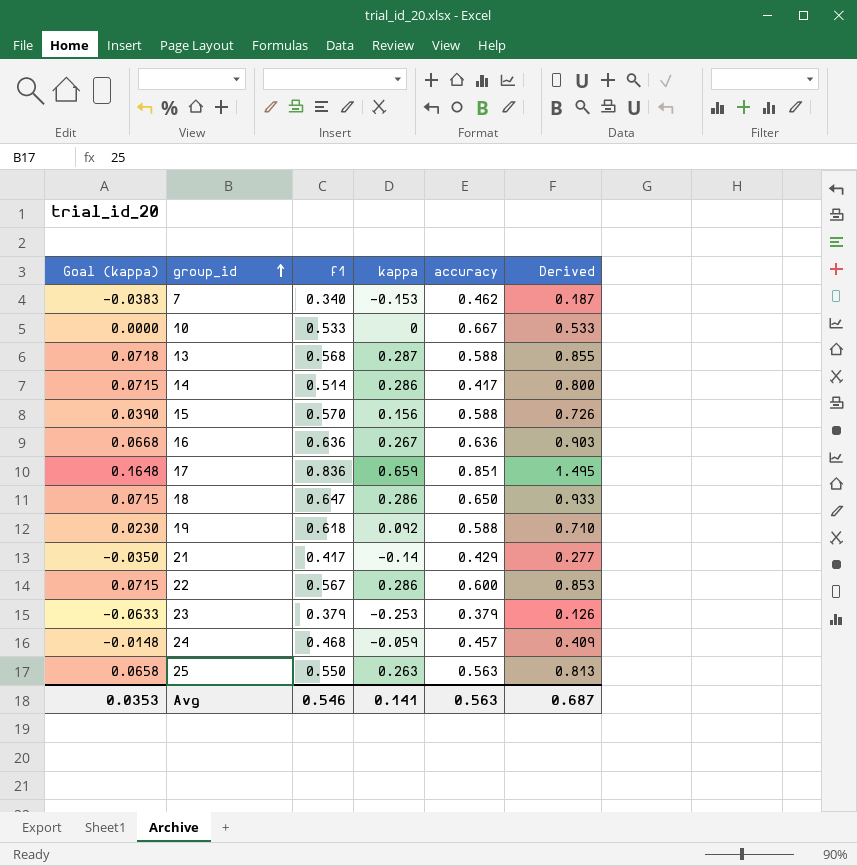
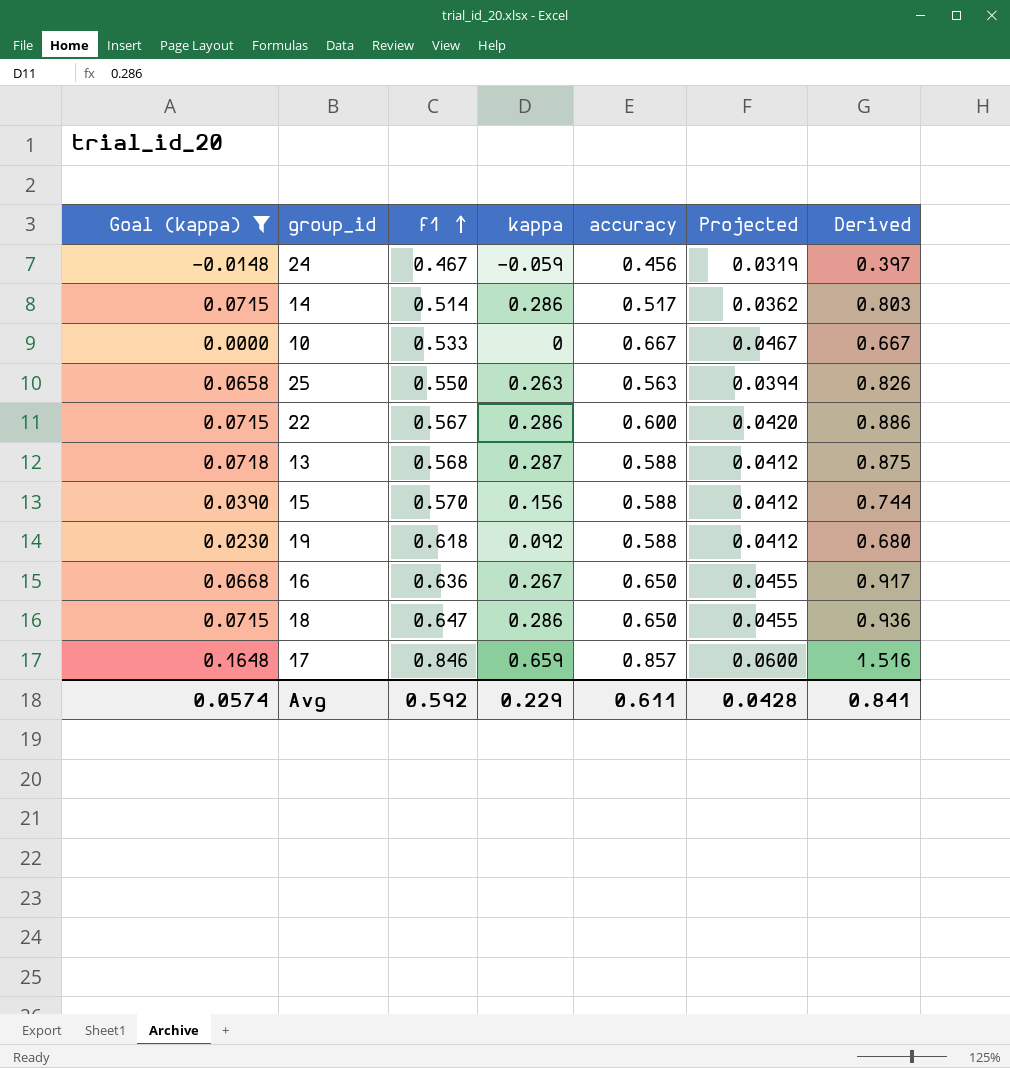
filter: none -> Goal (kappa) >= -0.0148
row order: group_id ascending -> f1 ascending
column Projected | formula: none -> [accuracy] * 0.07
column Derived | formula: [f1] + [kappa] -> [kappa] + [accuracy]
24 | f1: 0.468 -> 0.467
24 | accuracy: 0.457 -> 0.456
14 | accuracy: 0.417 -> 0.517
16 | accuracy: 0.636 -> 0.650
17 | f1: 0.836 -> 0.846
17 | accuracy: 0.851 -> 0.857
Avg | Goal (kappa): 0.0353 -> 0.0574
Avg | f1: 0.546 -> 0.592
Avg | kappa: 0.141 -> 0.229
Avg | accuracy: 0.563 -> 0.611
Avg | Derived: 0.687 -> 0.841

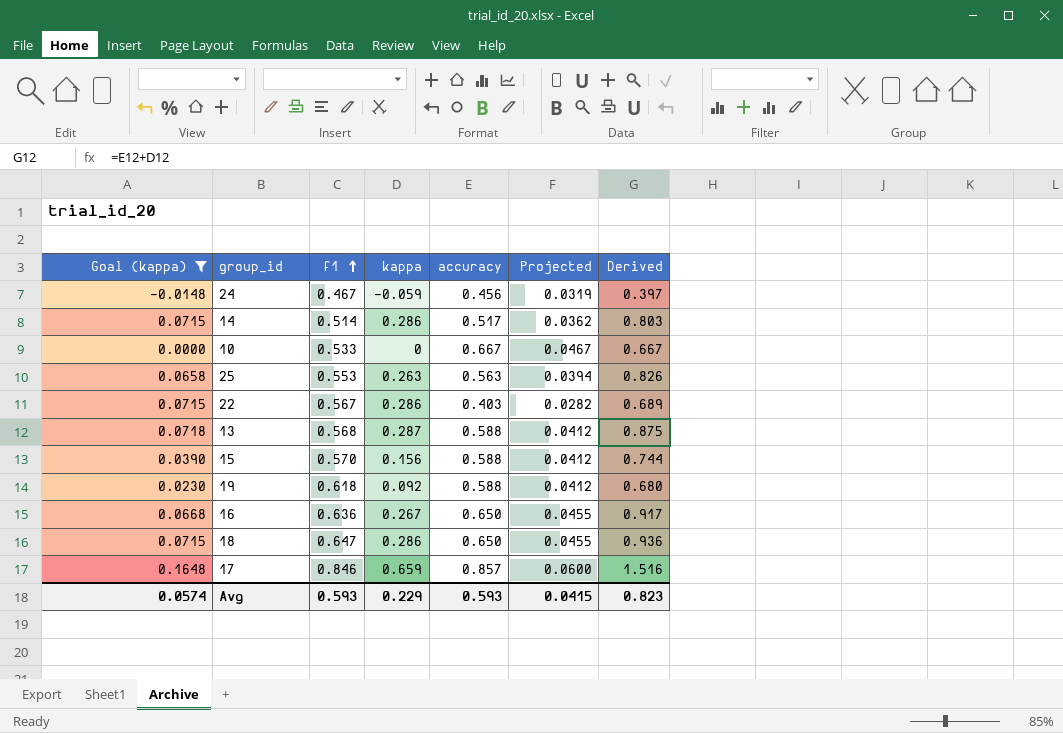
25 | f1: 0.550 -> 0.553
22 | accuracy: 0.600 -> 0.403
22 | Projected: 0.0420 -> 0.0282
22 | Derived: 0.886 -> 0.689
Avg | f1: 0.592 -> 0.593
Avg | accuracy: 0.611 -> 0.593
Avg | Projected: 0.0428 -> 0.0415
Avg | Derived: 0.841 -> 0.823

